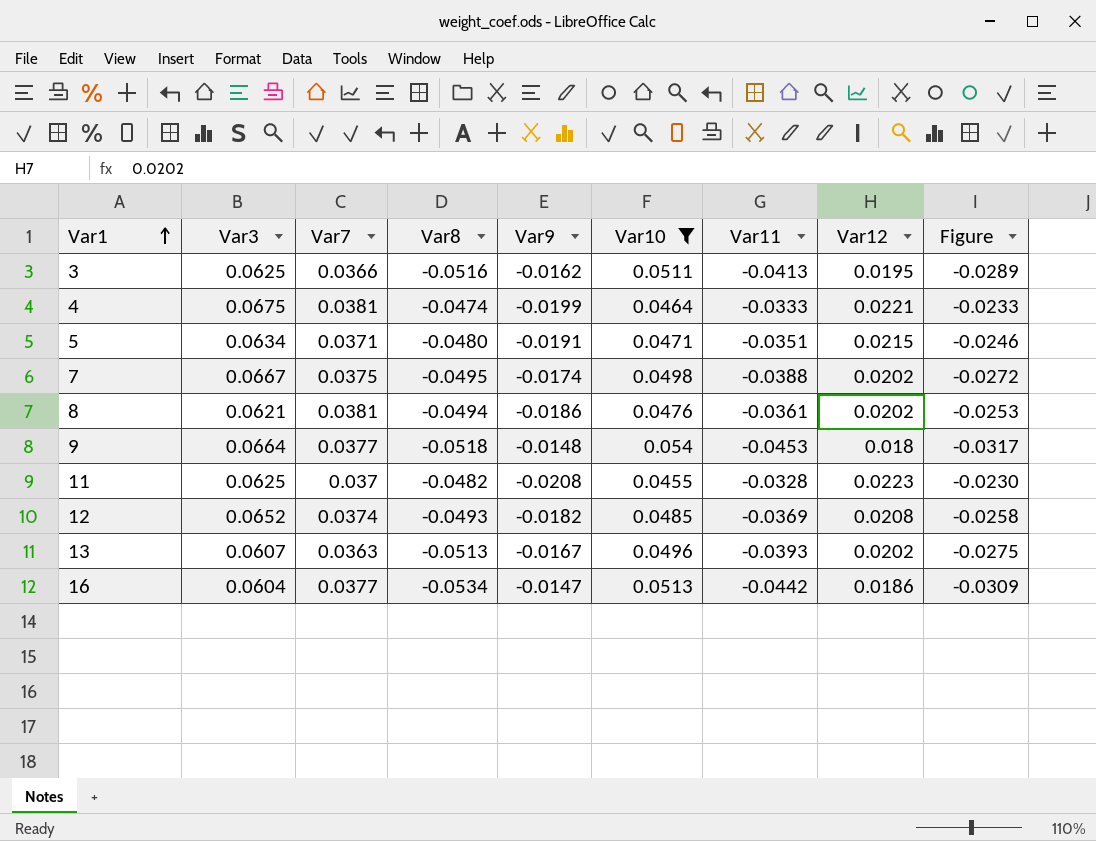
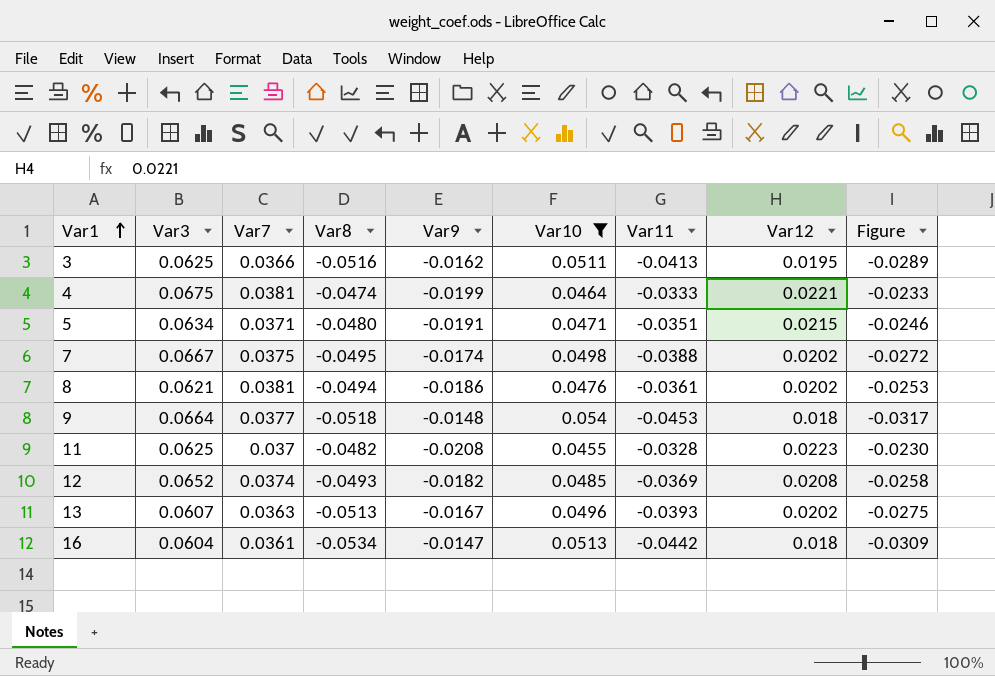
16 | Var7: 0.0377 -> 0.0361
16 | Var12: 0.0186 -> 0.018

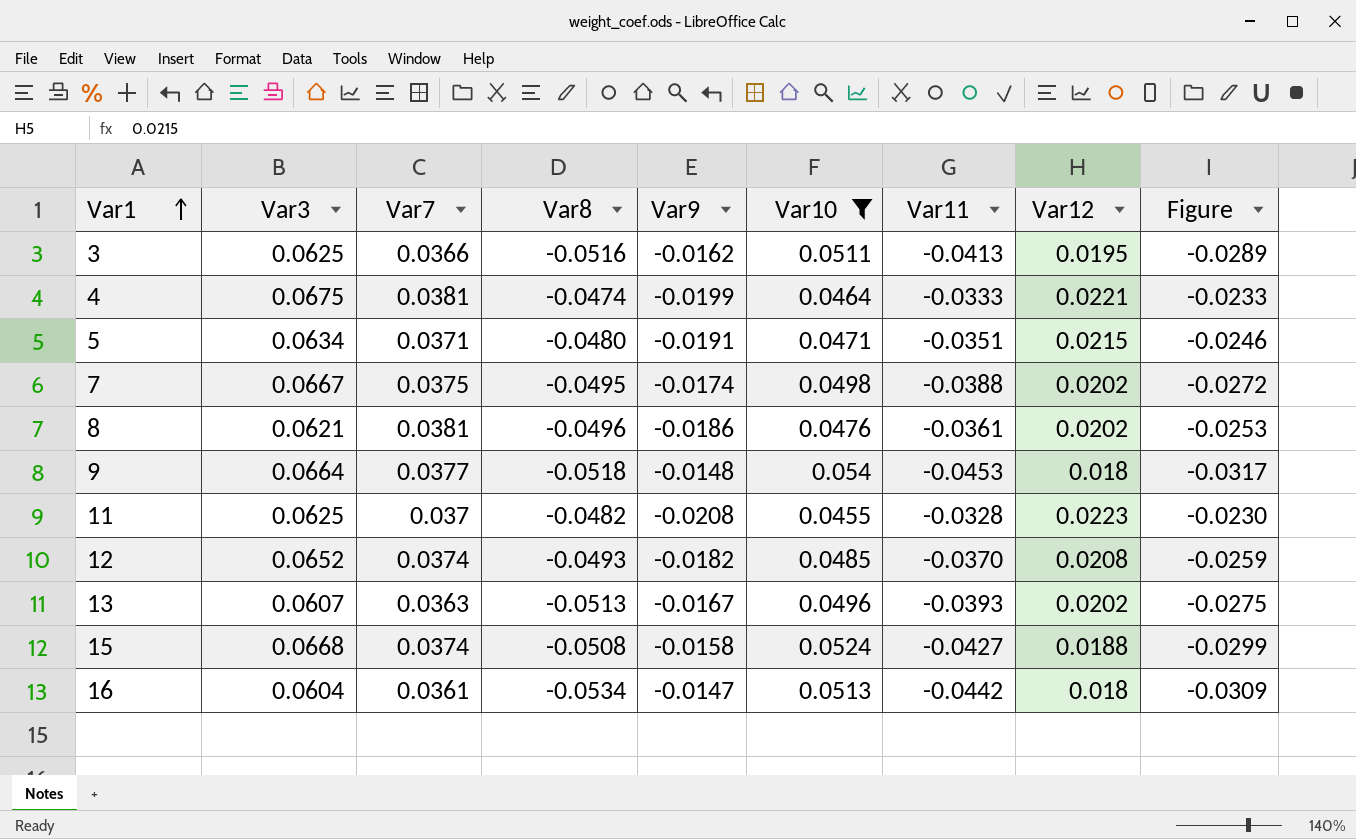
8 | Var8: -0.0494 -> -0.0496
12 | Var11: -0.0369 -> -0.0370
12 | Figure: -0.0258 -> -0.0259
row 15: none -> 0.0668 | 0.0374 | -0.0508 | -0.0158 | 0.0524 | -0.0427 | 0.0188 | -0.0299

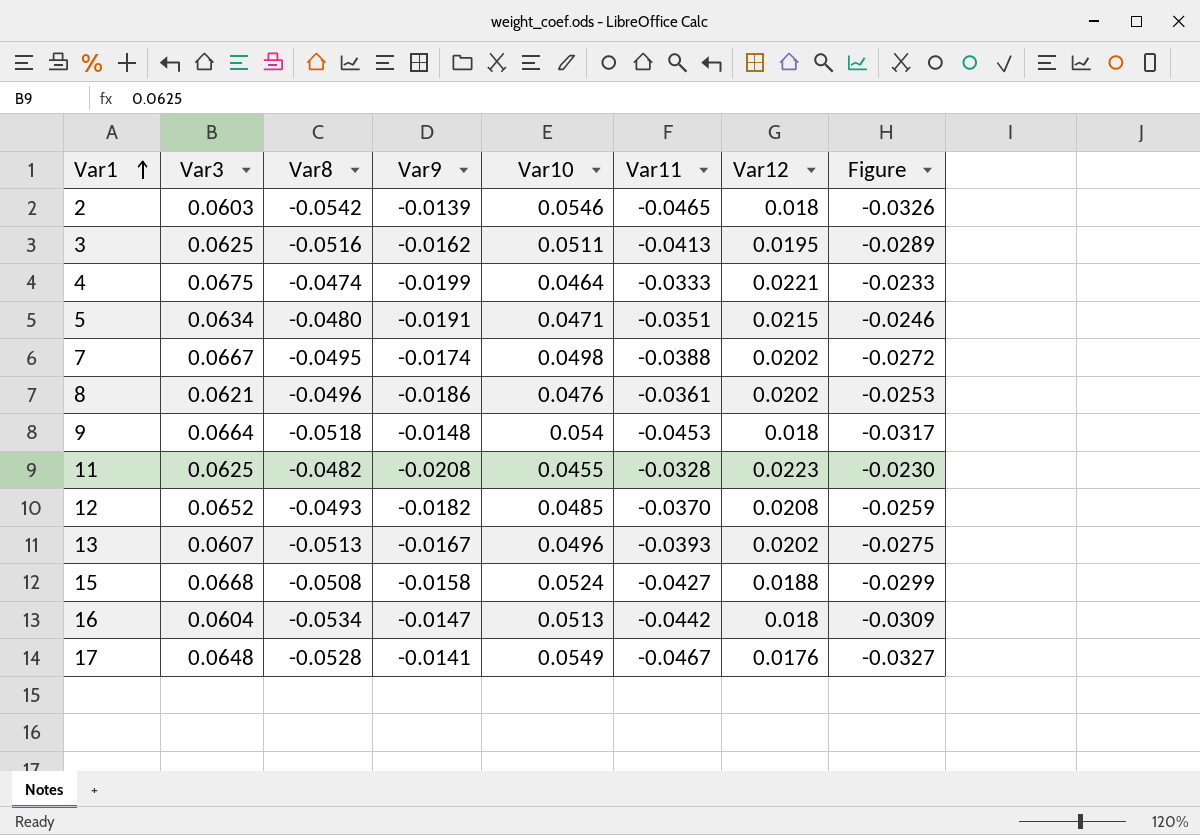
filter: Var10 <= 0.054 -> none
column Var7 | position: 3 -> none

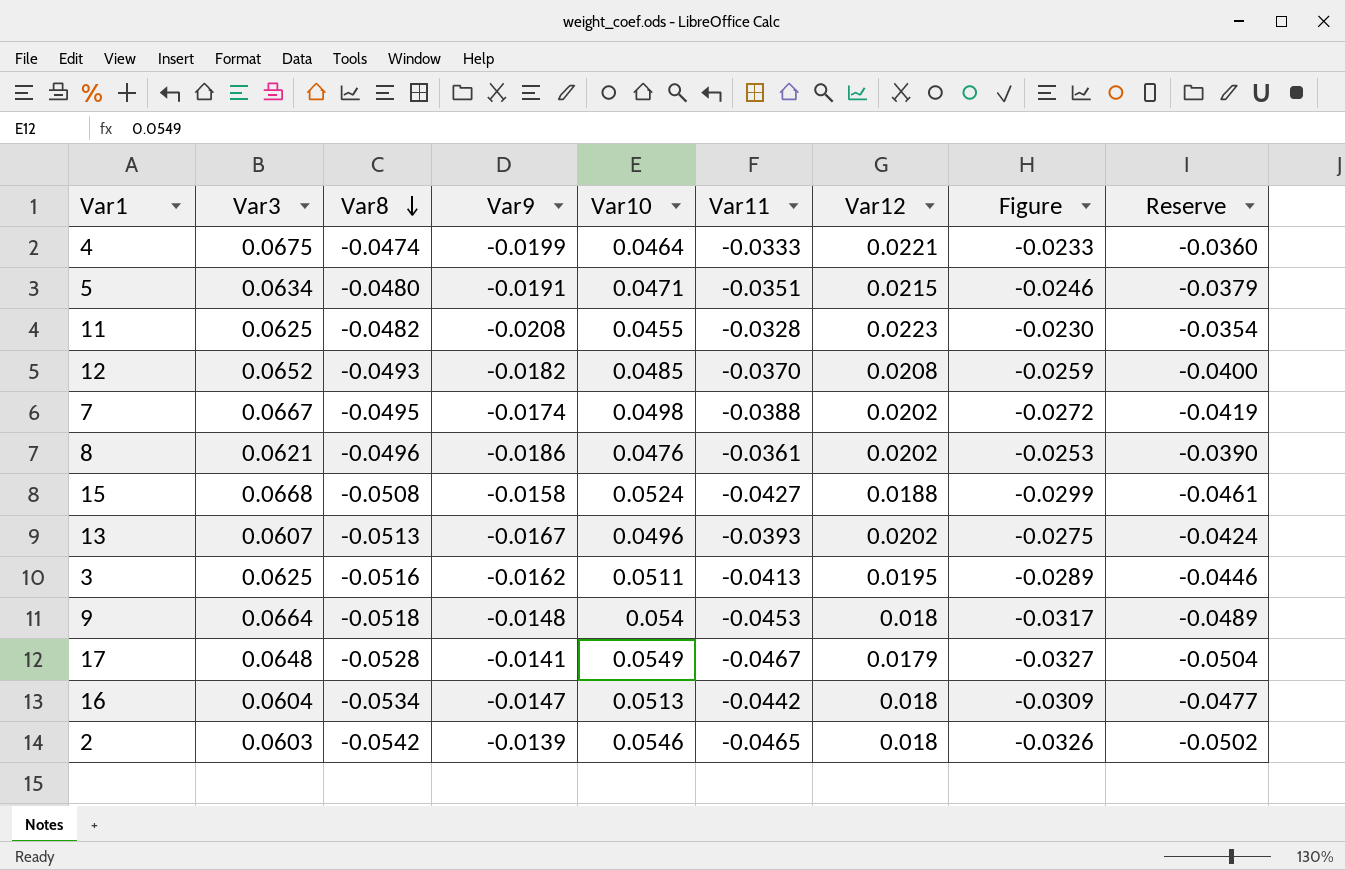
row order: Var1 ascending -> Var8 descending
column Reserve | formula: none -> [Var11] * 1.08
17 | Var12: 0.0176 -> 0.0179

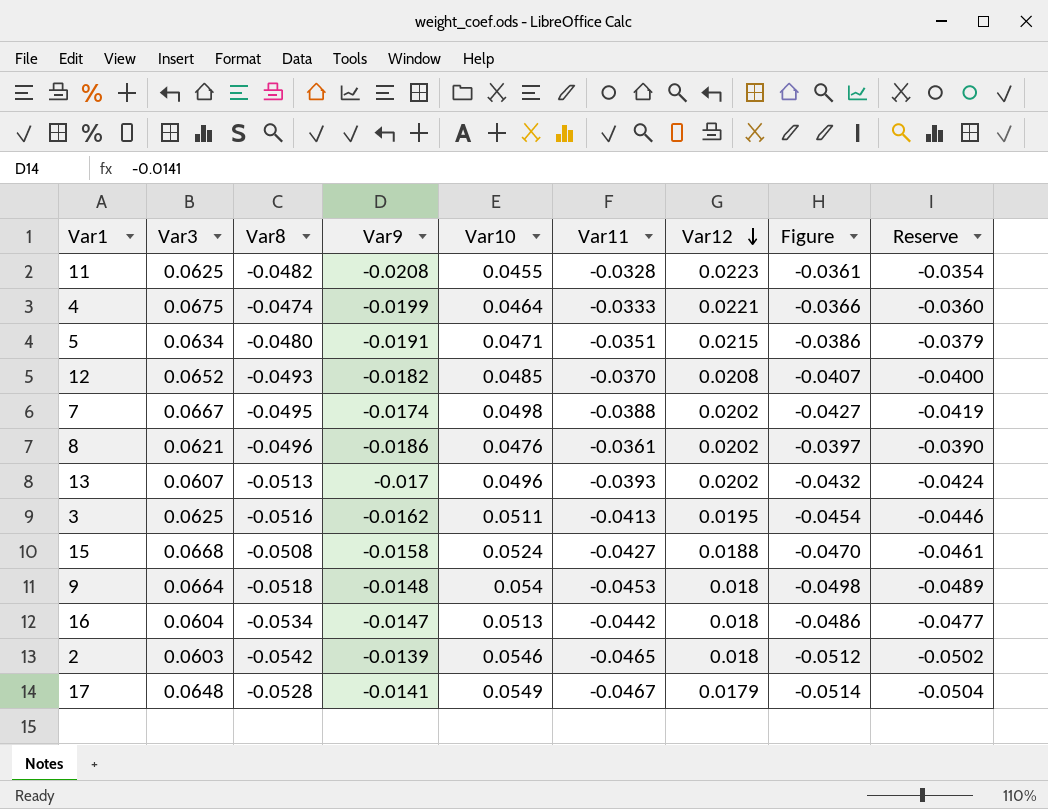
row order: Var8 descending -> Var12 descending
column Figure | formula: [Var11] * 0.7 -> [Var11] * 1.1
13 | Var9: -0.0167 -> -0.017

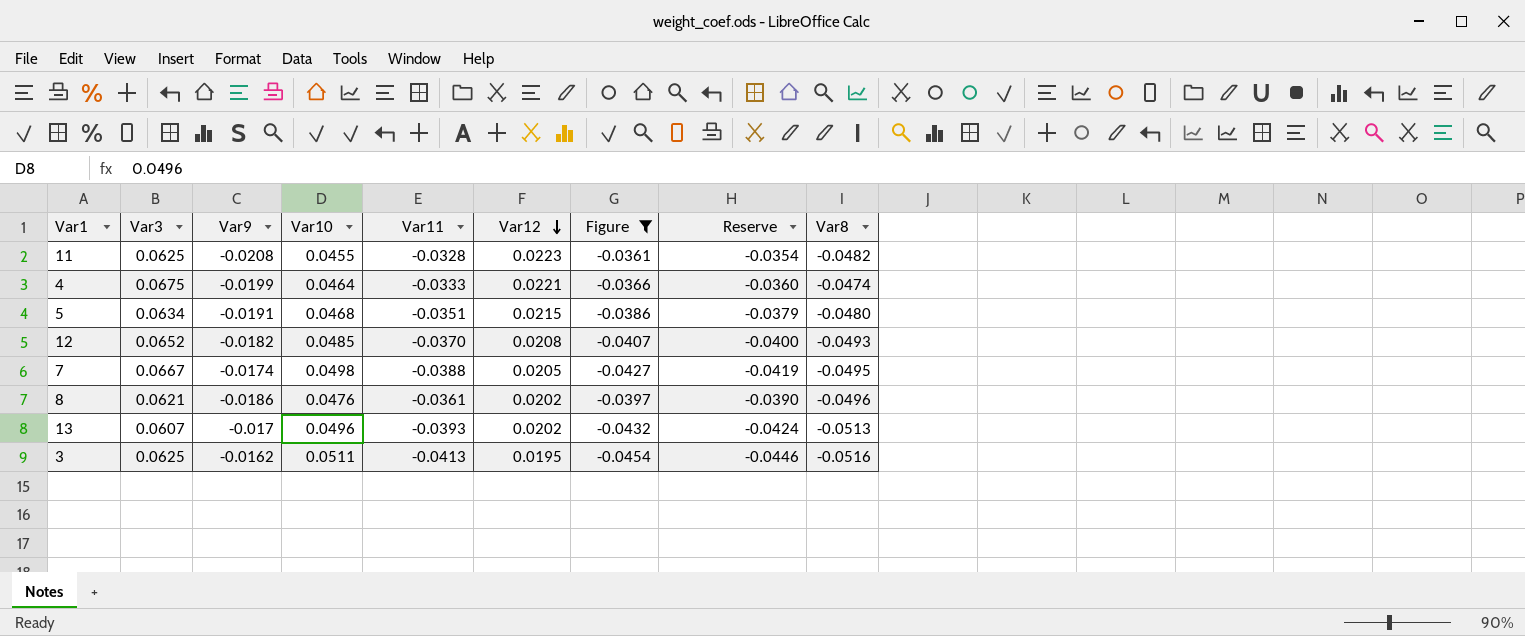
filter: none -> Figure >= -0.0454
column Var8 | position: 3 -> 9
5 | Var10: 0.0471 -> 0.0468
7 | Var12: 0.0202 -> 0.0205

